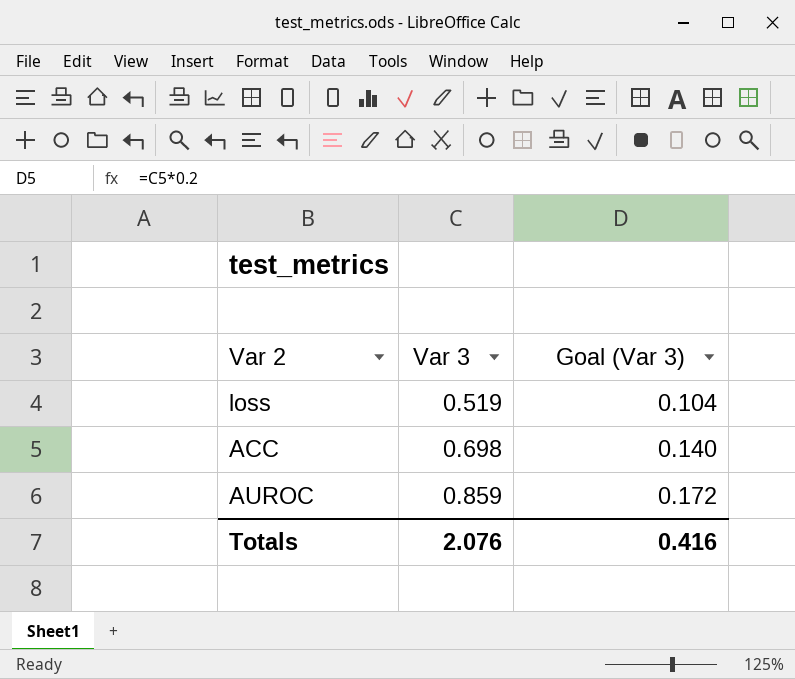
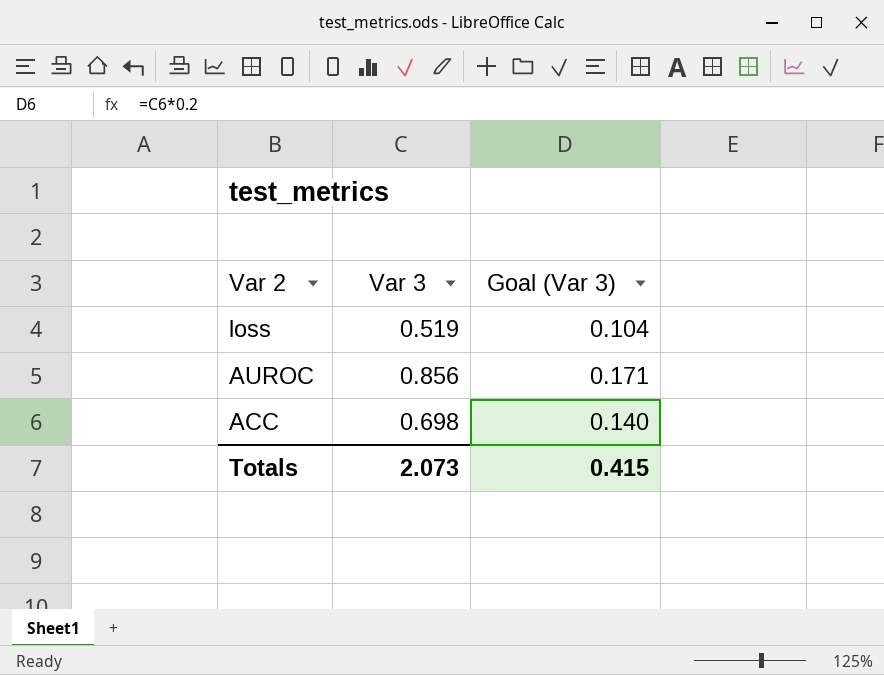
row order: Var 3 ascending -> Var 2 descending
AUROC | Var 3: 0.859 -> 0.856
AUROC | Goal (Var 3): 0.172 -> 0.171
Totals | Var 3: 2.076 -> 2.073
Totals | Goal (Var 3): 0.416 -> 0.415

